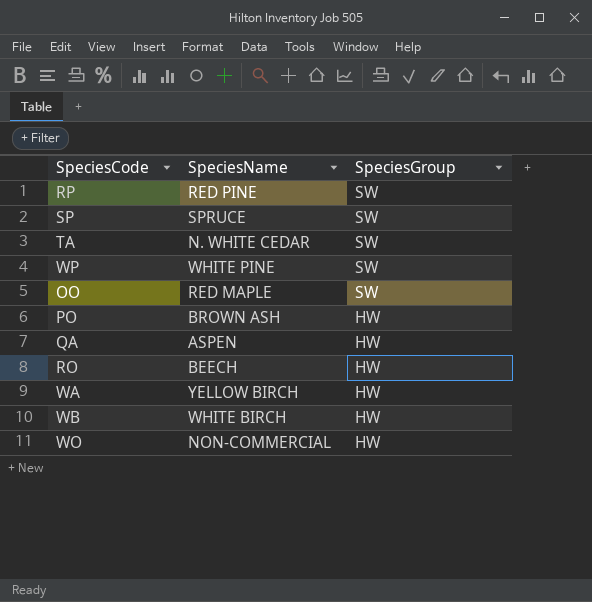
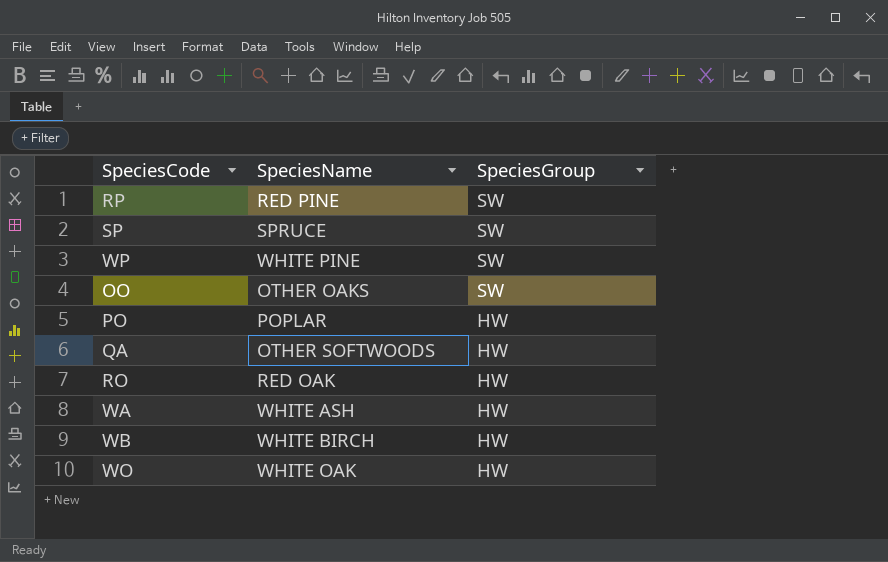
row TA: N. WHITE CEDAR | SW -> none
OO | SpeciesName: RED MAPLE -> OTHER OAKS
PO | SpeciesName: BROWN ASH -> POPLAR
QA | SpeciesName: ASPEN -> OTHER SOFTWOODS
RO | SpeciesName: BEECH -> RED OAK
WA | SpeciesName: YELLOW BIRCH -> WHITE ASH
WO | SpeciesName: NON-COMMERCIAL -> WHITE OAK

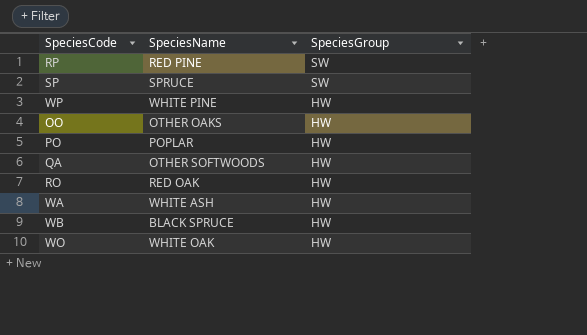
WP | SpeciesGroup: SW -> HW
OO | SpeciesGroup: SW -> HW
WB | SpeciesName: WHITE BIRCH -> BLACK SPRUCE

